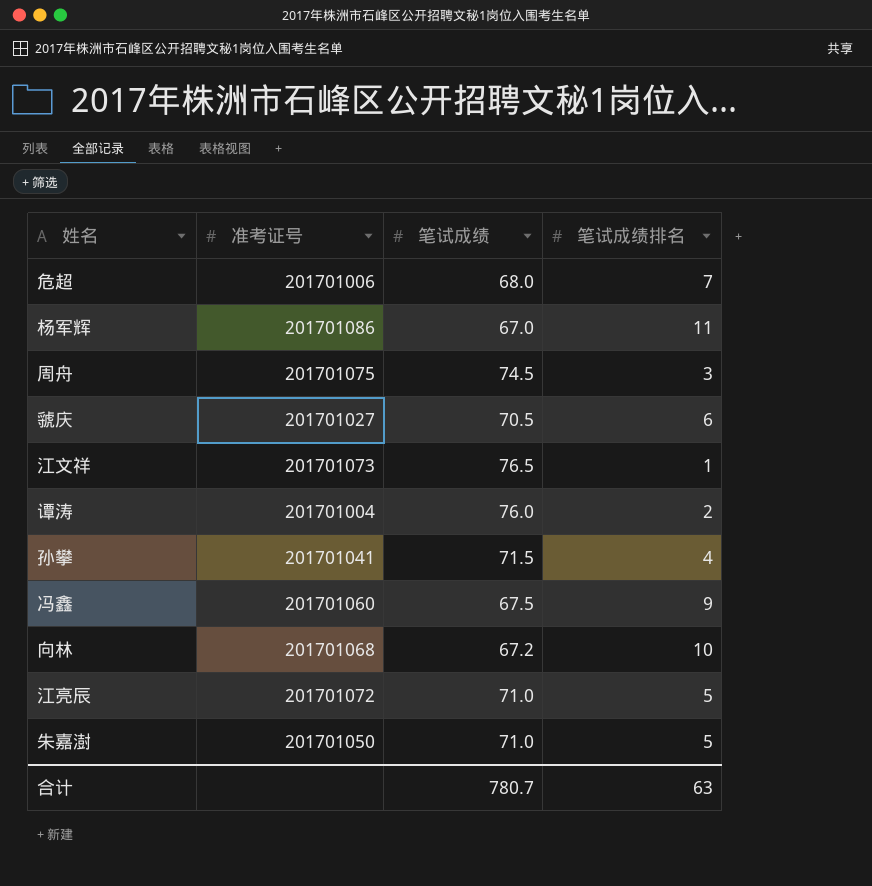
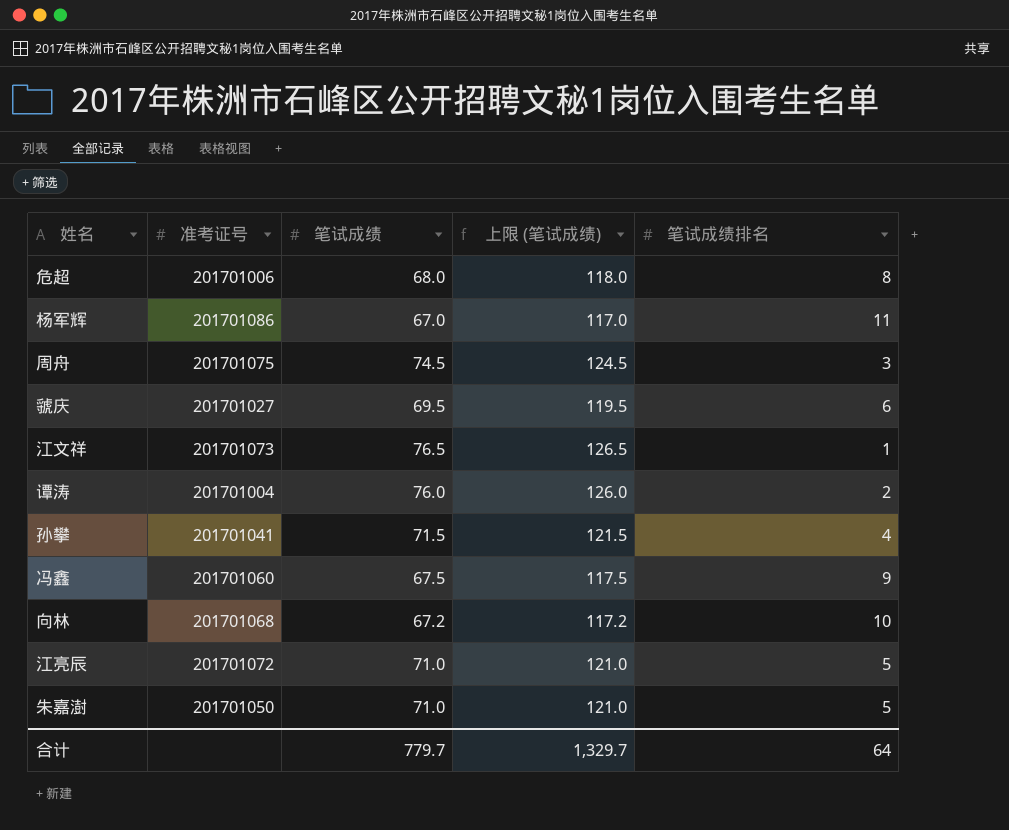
column 上限 (笔试成绩) | formula: none -> [笔试成绩] + 50
危超 | 笔试成绩排名: 7 -> 8
虢庆 | 笔试成绩: 70.5 -> 69.5
合计 | 笔试成绩: 780.7 -> 779.7
合计 | 笔试成绩排名: 63 -> 64

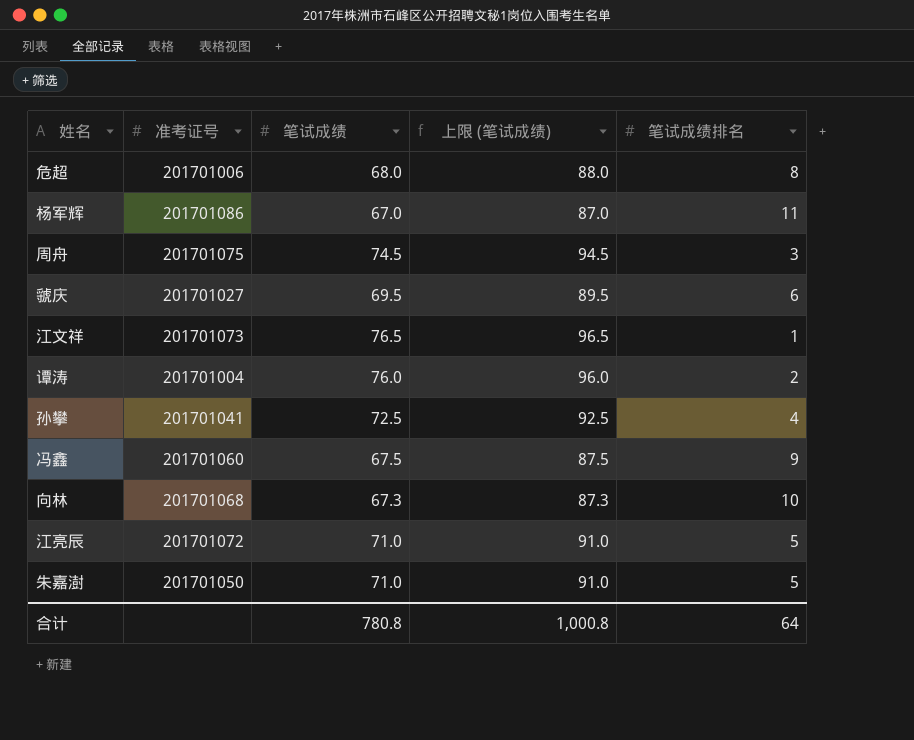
column 上限 (笔试成绩) | formula: [笔试成绩] + 50 -> [笔试成绩] + 20
孙攀 | 笔试成绩: 71.5 -> 72.5
向林 | 笔试成绩: 67.2 -> 67.3
合计 | 笔试成绩: 779.7 -> 780.8
合计 | 上限 (笔试成绩): 1,329.7 -> 1,000.8

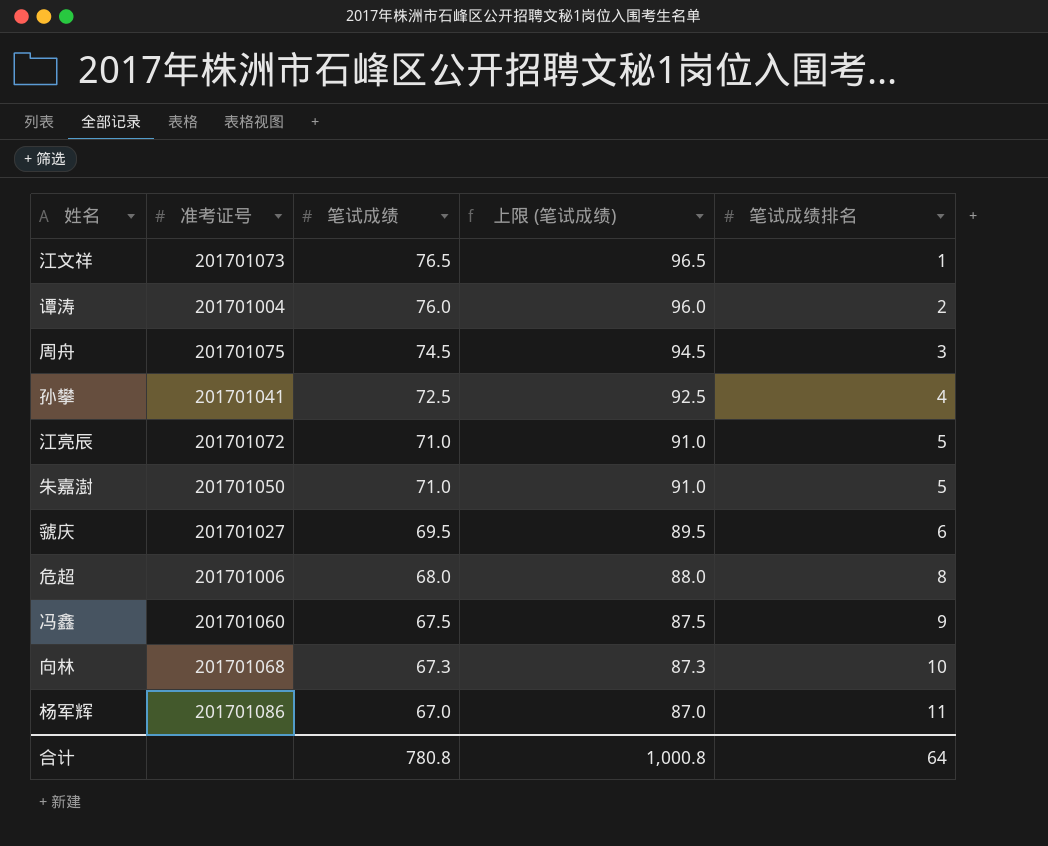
row order: none -> 笔试成绩 descending

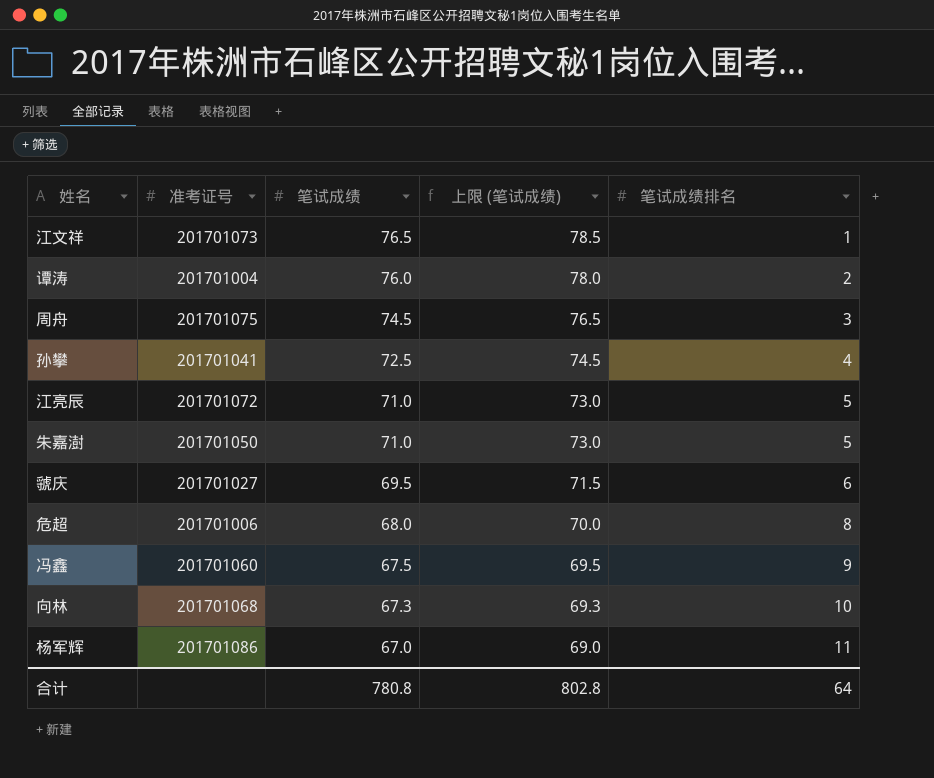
column 上限 (笔试成绩) | formula: [笔试成绩] + 20 -> [笔试成绩] + 2
合计 | 上限 (笔试成绩): 1,000.8 -> 802.8

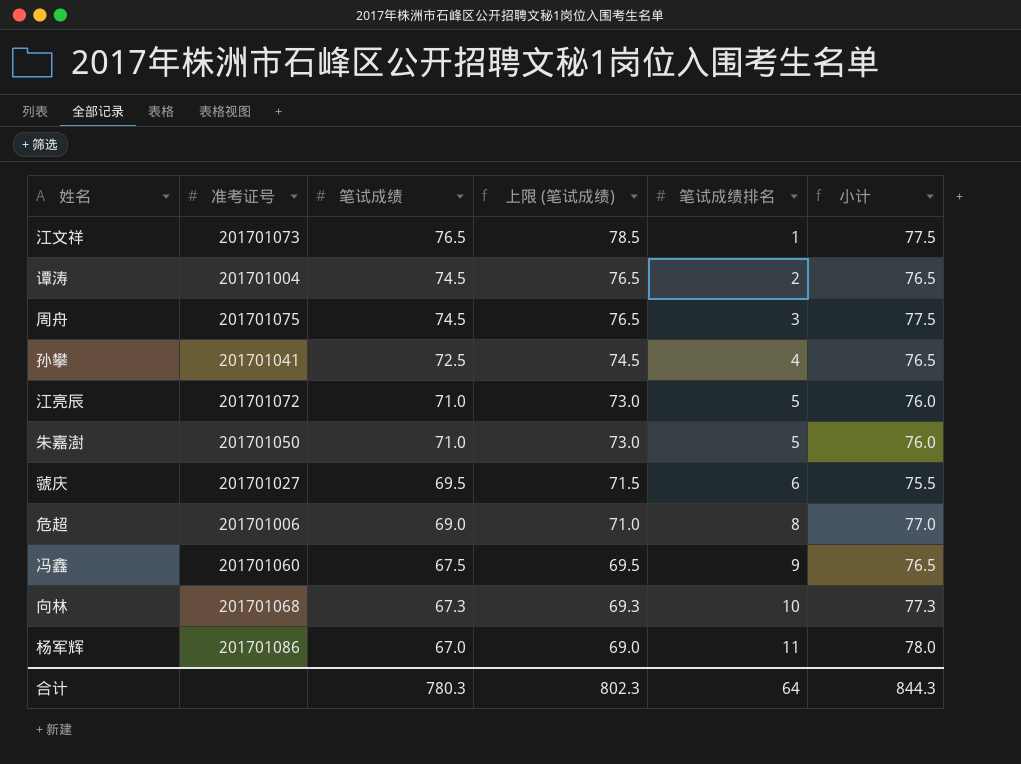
column 小计 | formula: none -> [笔试成绩] + [笔试成绩排名]
谭涛 | 笔试成绩: 76.0 -> 74.5
谭涛 | 上限 (笔试成绩): 78.0 -> 76.5
危超 | 笔试成绩: 68.0 -> 69.0
危超 | 上限 (笔试成绩): 70.0 -> 71.0
合计 | 笔试成绩: 780.8 -> 780.3
合计 | 上限 (笔试成绩): 802.8 -> 802.3

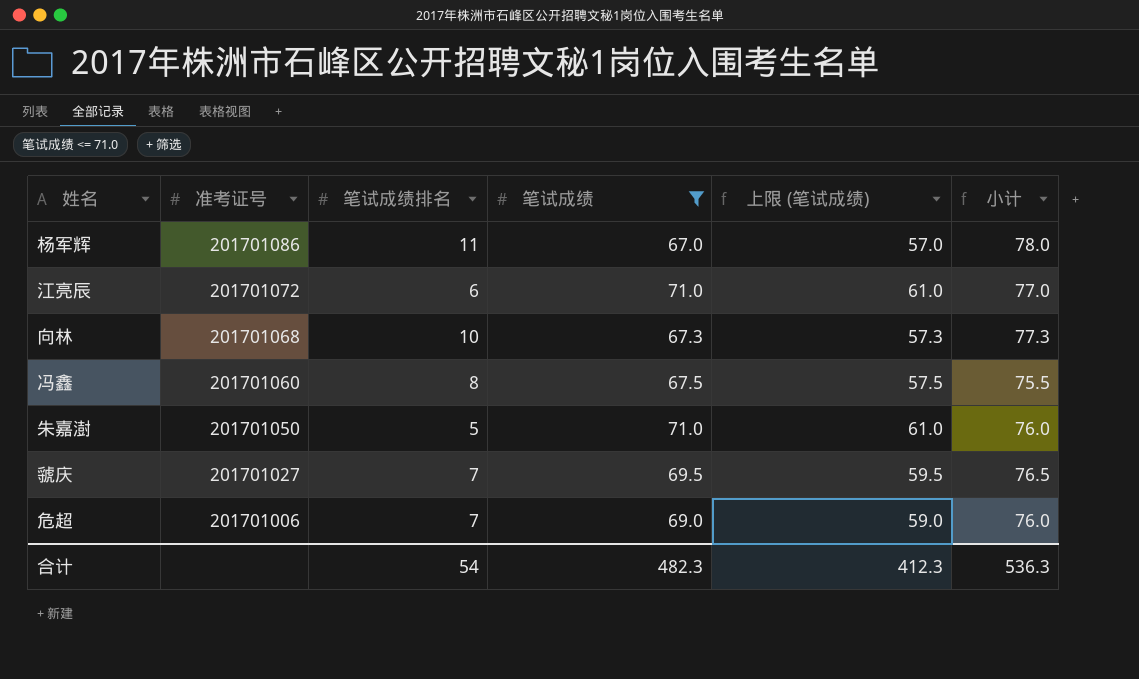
filter: none -> 笔试成绩 <= 71.0
row order: 笔试成绩 descending -> 准考证号 descending
column 笔试成绩排名 | position: 5 -> 3
column 上限 (笔试成绩) | formula: [笔试成绩] + 2 -> [笔试成绩] - 10
江亮辰 | 笔试成绩排名: 5 -> 6
江亮辰 | 小计: 76.0 -> 77.0
冯鑫 | 笔试成绩排名: 9 -> 8
冯鑫 | 小计: 76.5 -> 75.5
虢庆 | 笔试成绩排名: 6 -> 7
虢庆 | 小计: 75.5 -> 76.5
危超 | 笔试成绩排名: 8 -> 7
危超 | 小计: 77.0 -> 76.0
合计 | 笔试成绩排名: 64 -> 54
合计 | 笔试成绩: 780.3 -> 482.3
合计 | 上限 (笔试成绩): 802.3 -> 412.3
合计 | 小计: 844.3 -> 536.3

